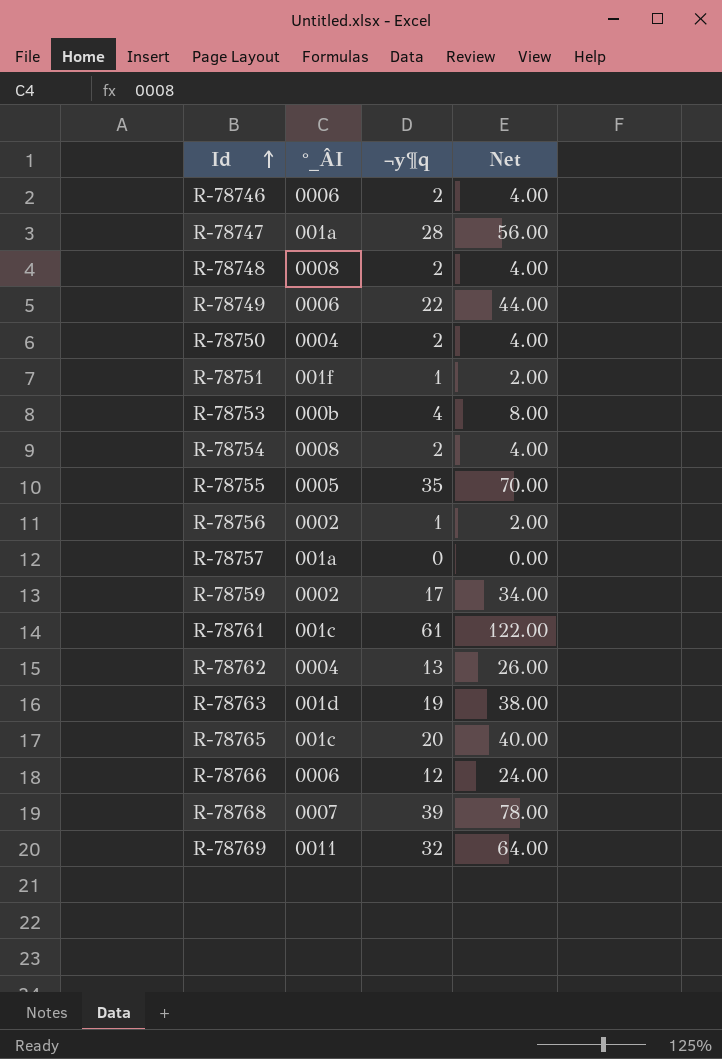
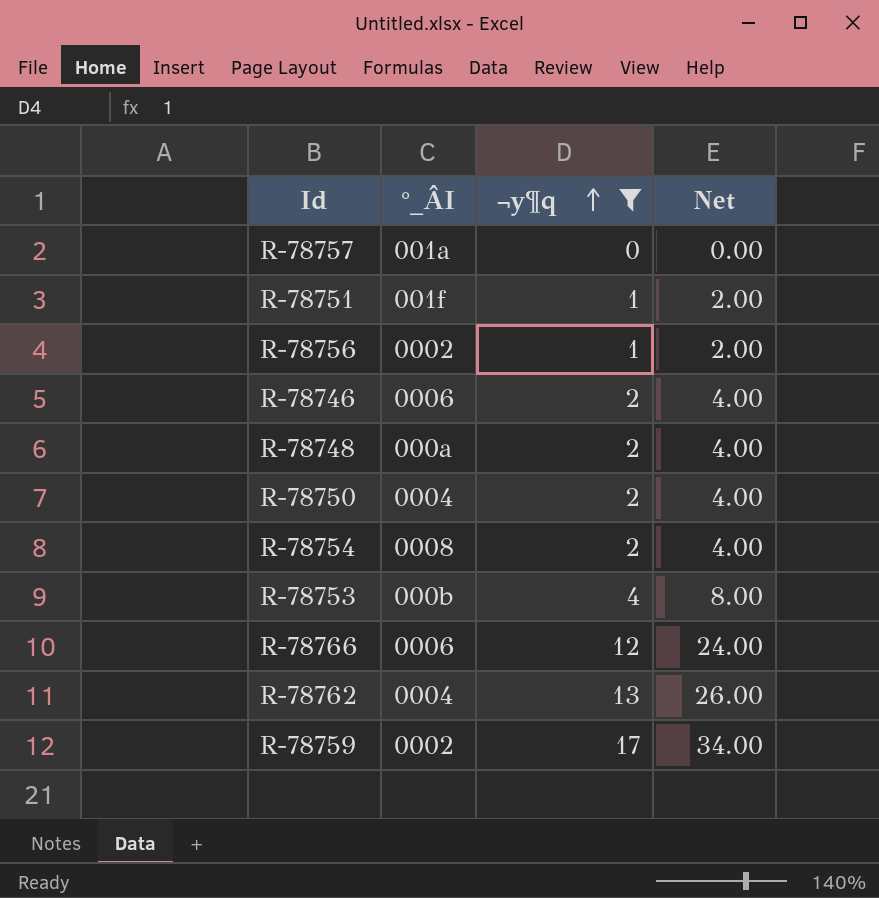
filter: none -> ¬y¶q <= 17
row order: Id ascending -> ¬y¶q ascending
R-78748 | °_ÂI: 0008 -> 000a

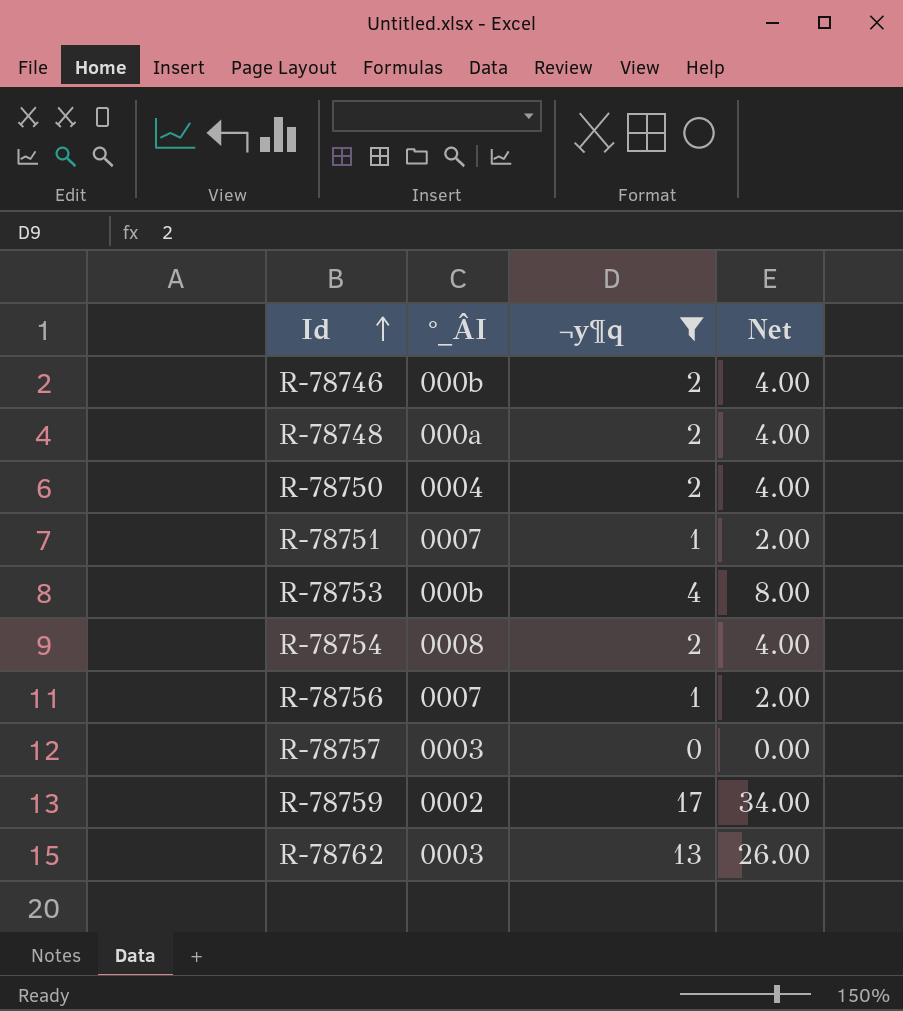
row order: ¬y¶q ascending -> Id ascending
row R-78766: 0006 | 12 | 24.00 -> none
R-78746 | °_ÂI: 0006 -> 000b
R-78751 | °_ÂI: 001f -> 0007
R-78756 | °_ÂI: 0002 -> 0007
R-78757 | °_ÂI: 001a -> 0003
R-78762 | °_ÂI: 0004 -> 0003

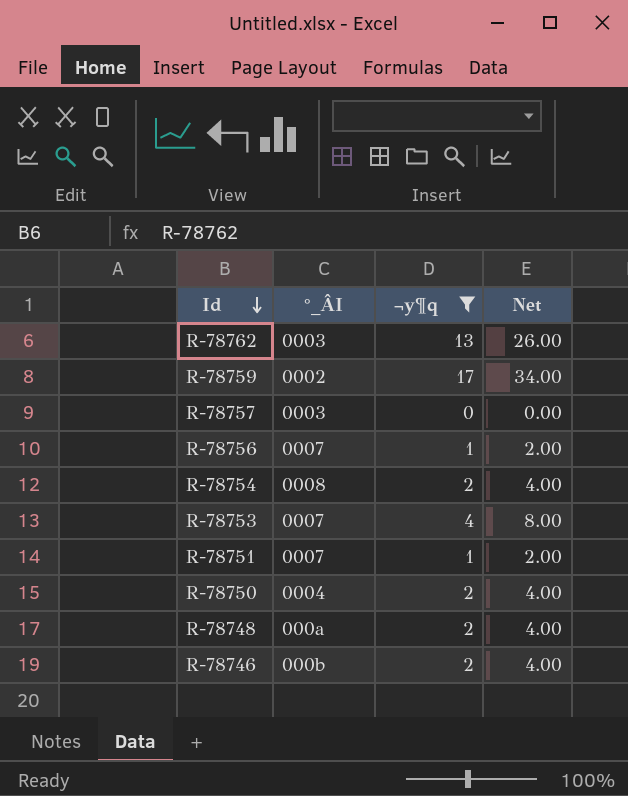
row order: Id ascending -> Id descending
R-78753 | °_ÂI: 000b -> 0007

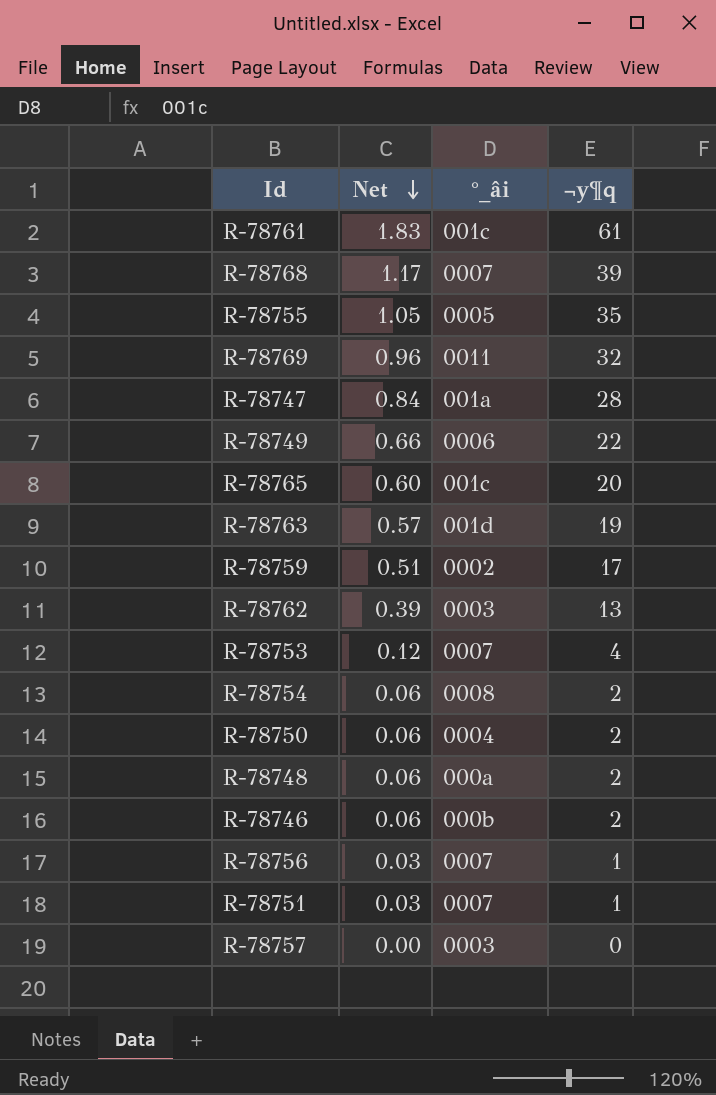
filter: ¬y¶q <= 17 -> none
row order: Id descending -> Net descending
column Net | formula: [¬y¶q] * 2 -> [¬y¶q] * 0.03
column Net | position: 4 -> 2
column name: °_ÂI -> °_âi

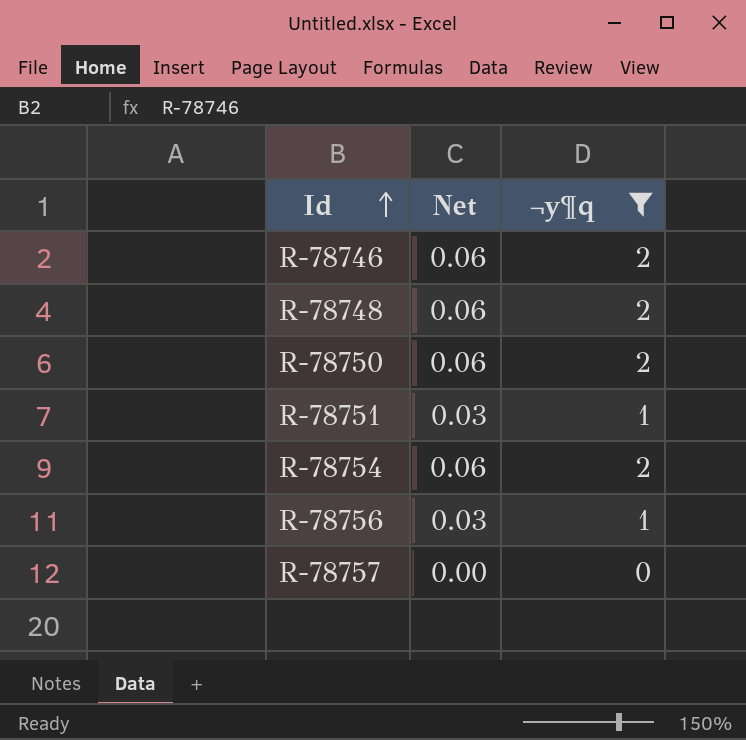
filter: none -> ¬y¶q <= 2
row order: Net descending -> Id ascending
column °_âi | position: 3 -> none

